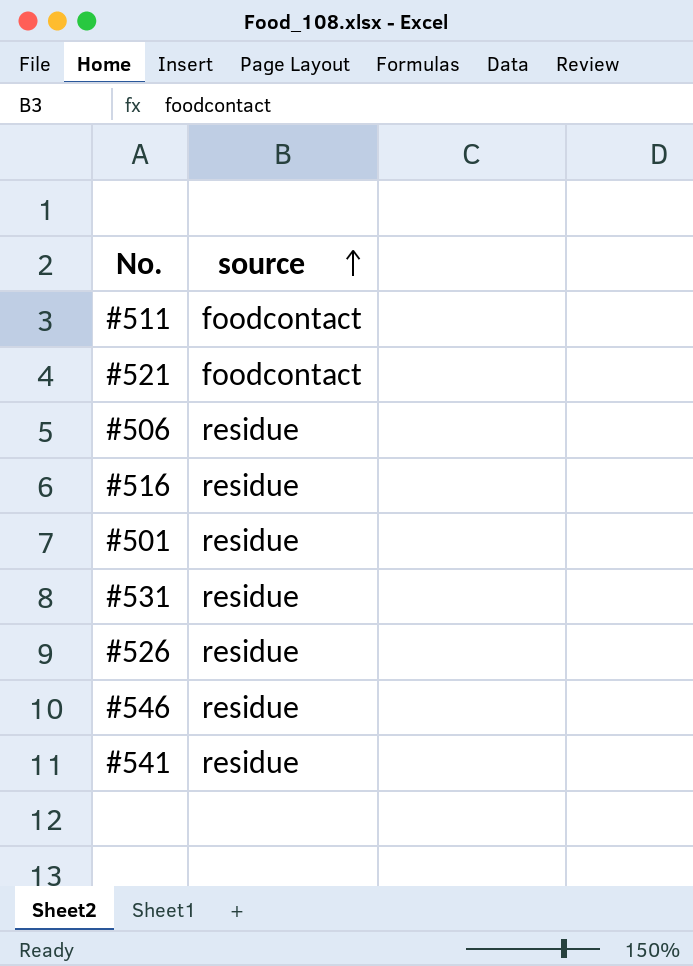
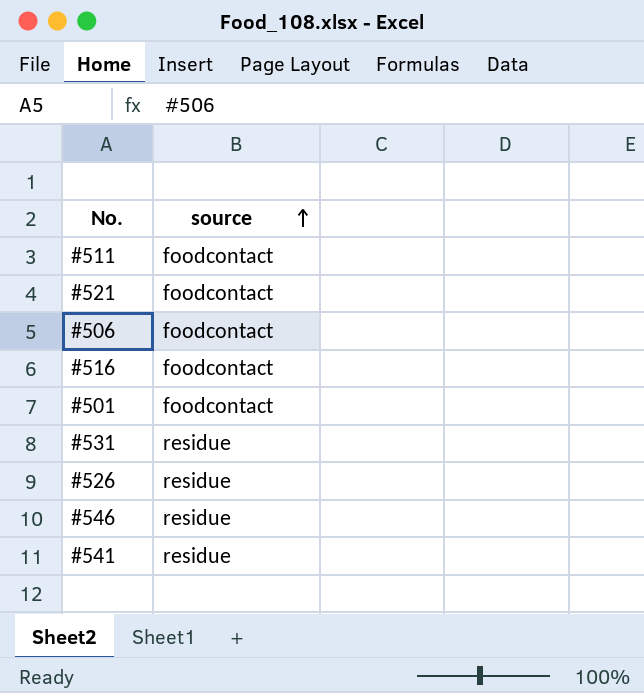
#506 | source: residue -> foodcontact
#516 | source: residue -> foodcontact
#501 | source: residue -> foodcontact

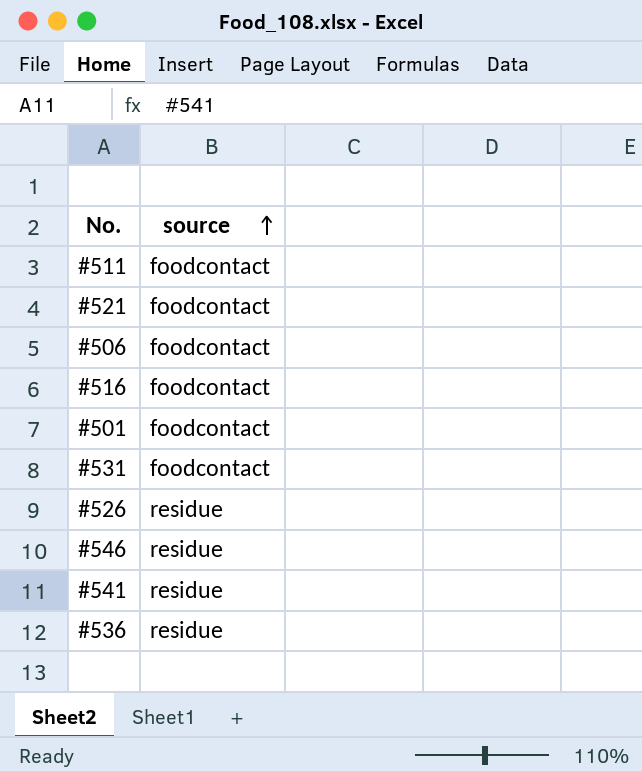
#531 | source: residue -> foodcontact
row #536: none -> residue

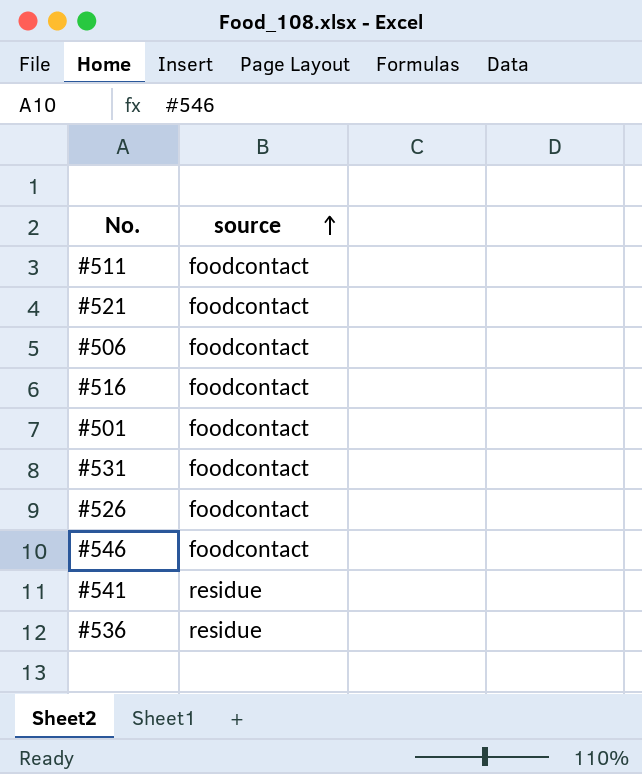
#526 | source: residue -> foodcontact
#546 | source: residue -> foodcontact

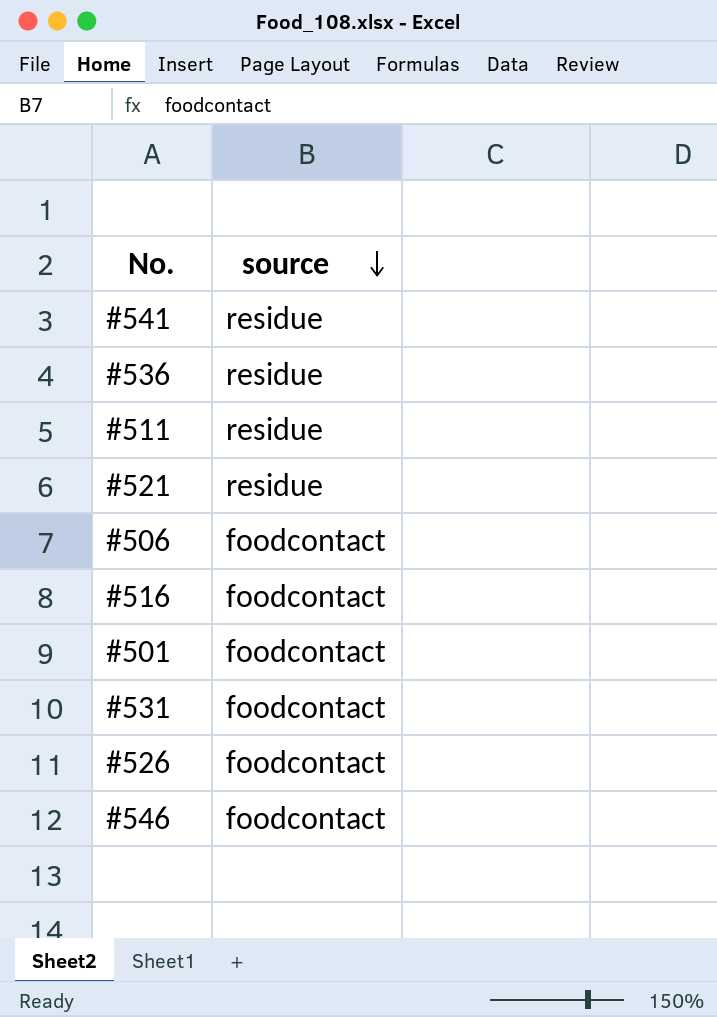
row order: source ascending -> source descending
#511 | source: foodcontact -> residue
#521 | source: foodcontact -> residue

